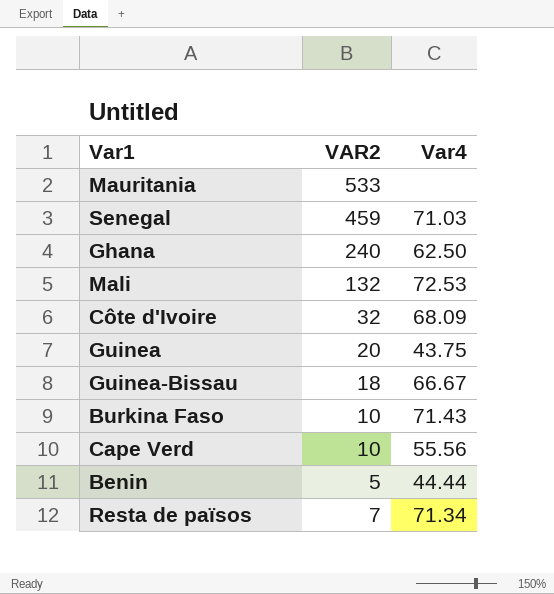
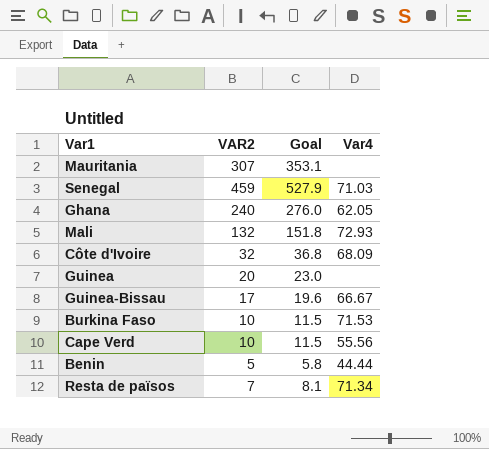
column Goal | formula: none -> [VAR2] * 1.15
Mauritania | VAR2: 533 -> 307
Ghana | Var4: 62.50 -> 62.05
Mali | Var4: 72.53 -> 72.93
Guinea | Var4: 43.75 -> none
Guinea-Bissau | VAR2: 18 -> 17
Burkina Faso | Var4: 71.43 -> 71.53

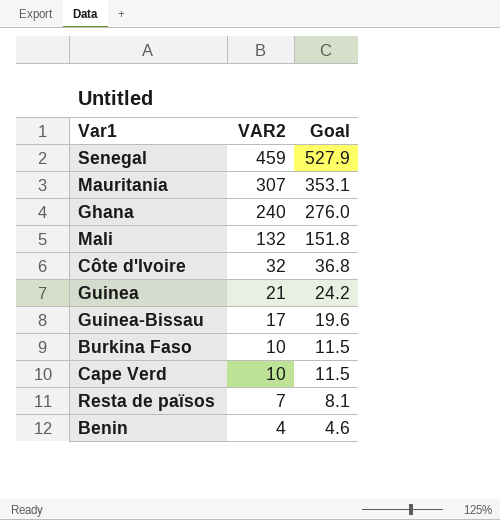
row order: none -> VAR2 descending
column Var4 | position: 4 -> none
Guinea | VAR2: 20 -> 21
Guinea | Goal: 23.0 -> 24.2
Benin | VAR2: 5 -> 4
Benin | Goal: 5.8 -> 4.6

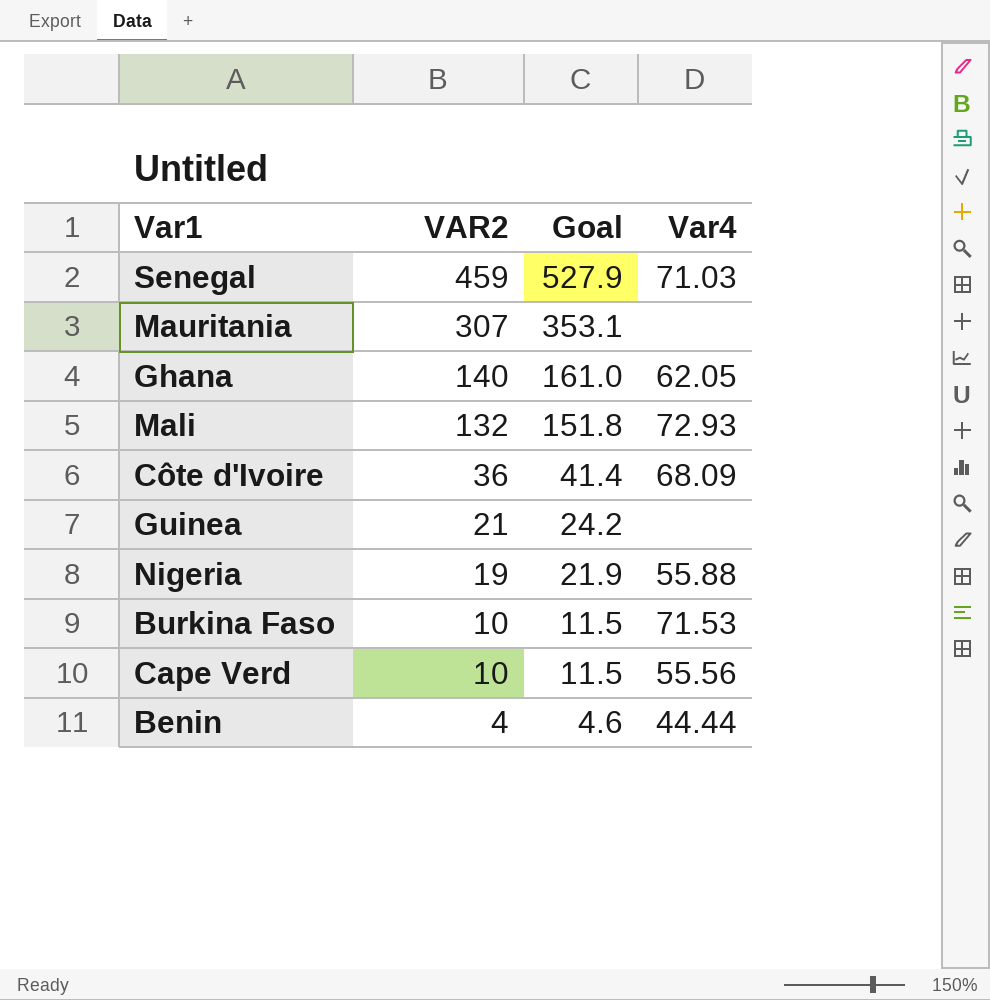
column Var4 | position: none -> 4
row Guinea-Bissau: 17 | 19.6 -> none
row Resta de països: 7 | 8.1 -> none
Ghana | VAR2: 240 -> 140
Ghana | Goal: 276.0 -> 161.0
Côte d'Ivoire | VAR2: 32 -> 36
Côte d'Ivoire | Goal: 36.8 -> 41.4
row Nigeria: none -> 19 | 21.9 | 55.88

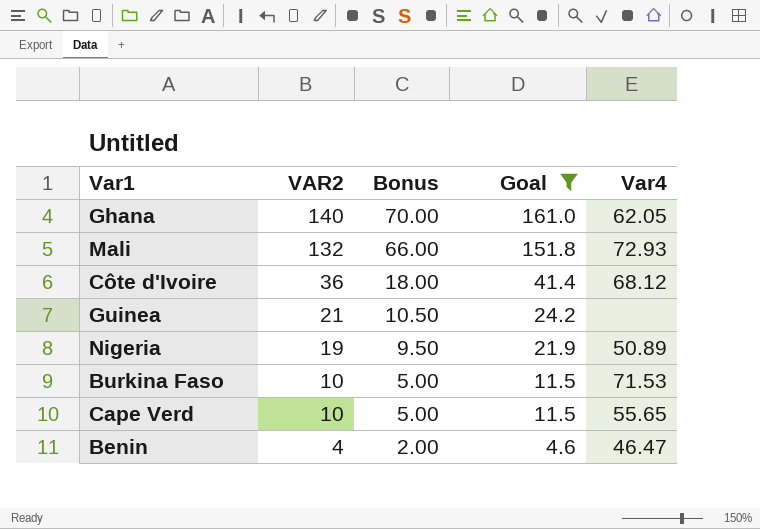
filter: none -> Goal <= 161.0
column Bonus | formula: none -> [VAR2] * 0.5
Côte d'Ivoire | Var4: 68.09 -> 68.12
Nigeria | Var4: 55.88 -> 50.89
Cape Verd | Var4: 55.56 -> 55.65
Benin | Var4: 44.44 -> 46.47

